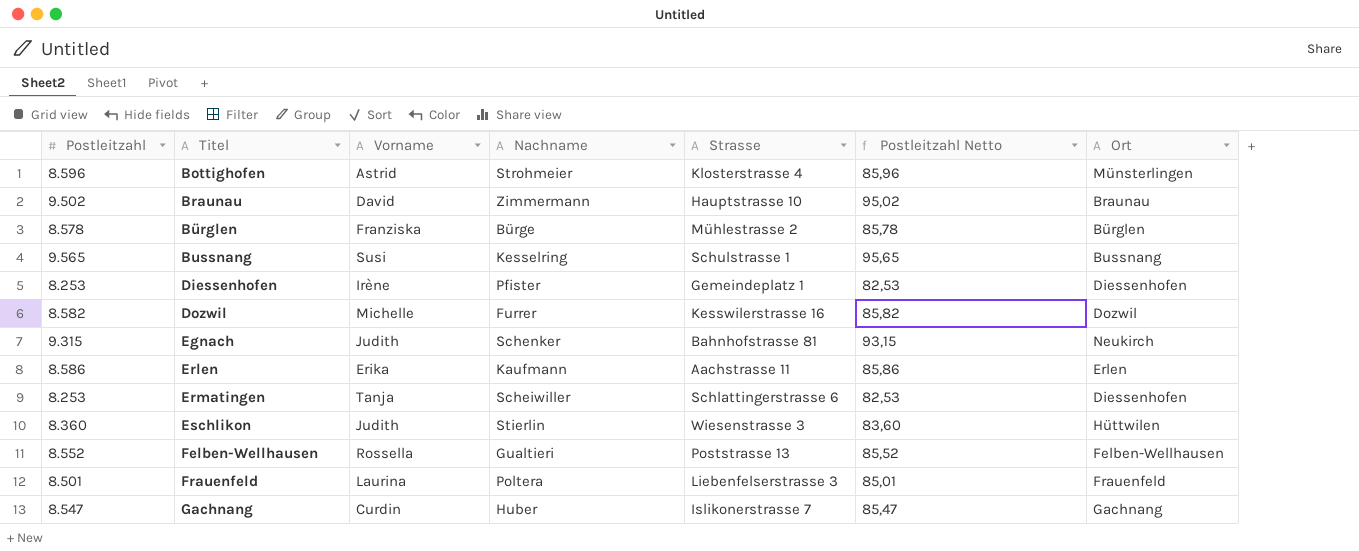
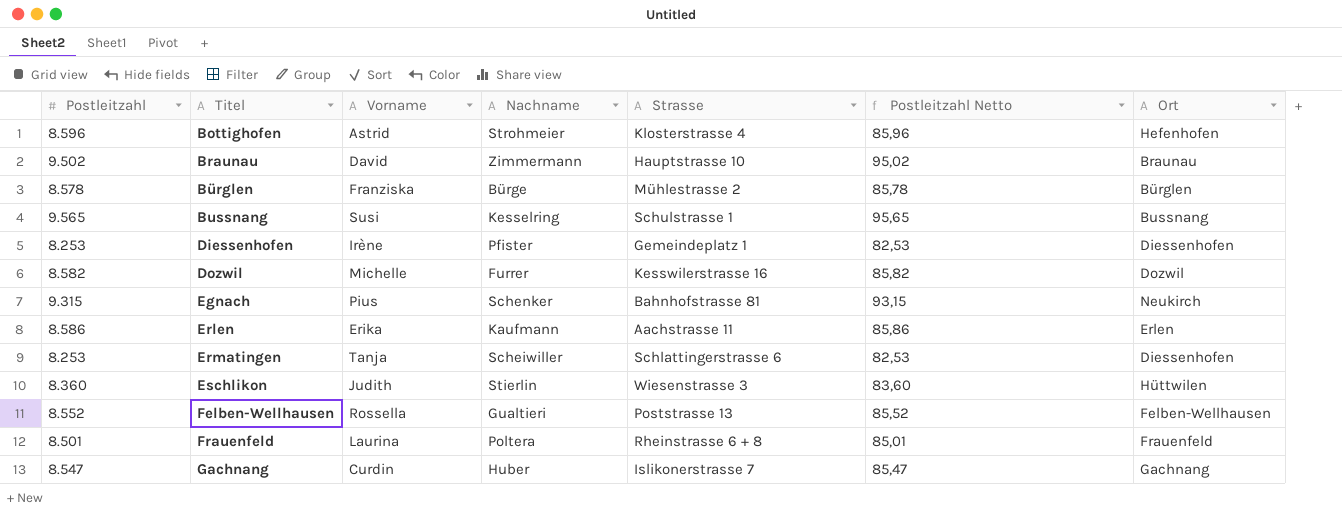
Bottighofen | Ort: Münsterlingen -> Hefenhofen
Egnach | Vorname: Judith -> Pius
Frauenfeld | Strasse: Liebenfelserstrasse 3 -> Rheinstrasse 6 + 8

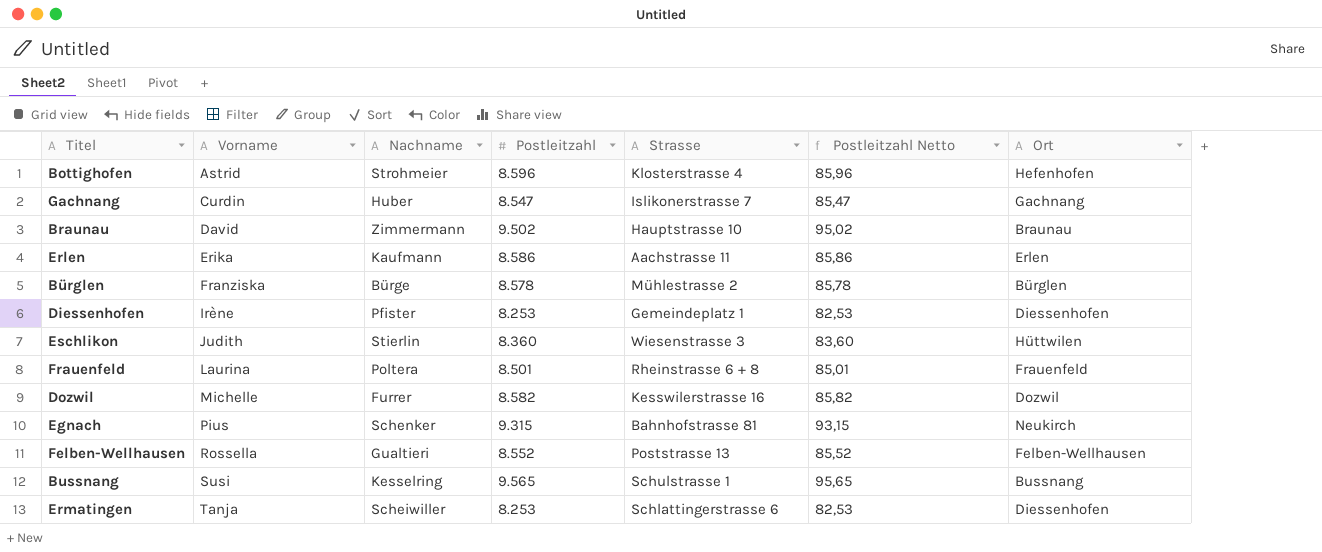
row order: Titel ascending -> Vorname ascending
column Postleitzahl | position: 1 -> 4

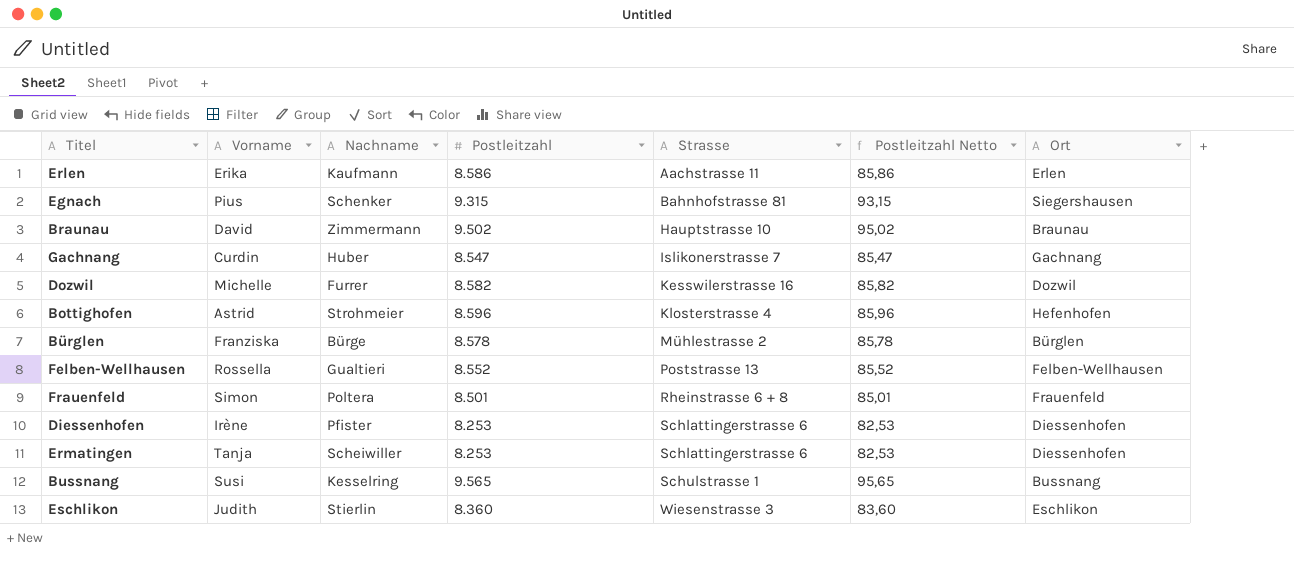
row order: Vorname ascending -> Strasse ascending
Egnach | Ort: Neukirch -> Siegershausen
Frauenfeld | Vorname: Laurina -> Simon
Diessenhofen | Strasse: Gemeindeplatz 1 -> Schlattingerstrasse 6
Eschlikon | Ort: Hüttwilen -> Eschlikon

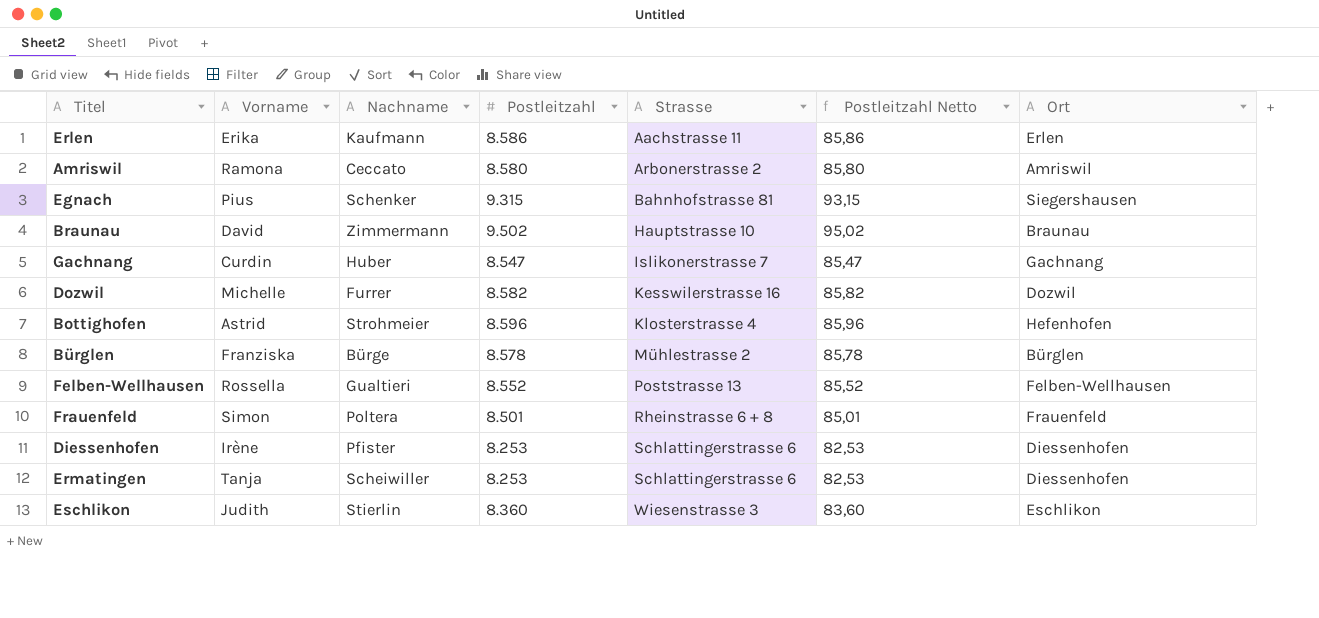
row Bussnang: Susi | Kesselring | 9.565 | Schulstrasse 1 | 95,65 | Bussnang -> none
row Amriswil: none -> Ramona | Ceccato | 8.580 | Arbonerstrasse 2 | 85,80 | Amriswil

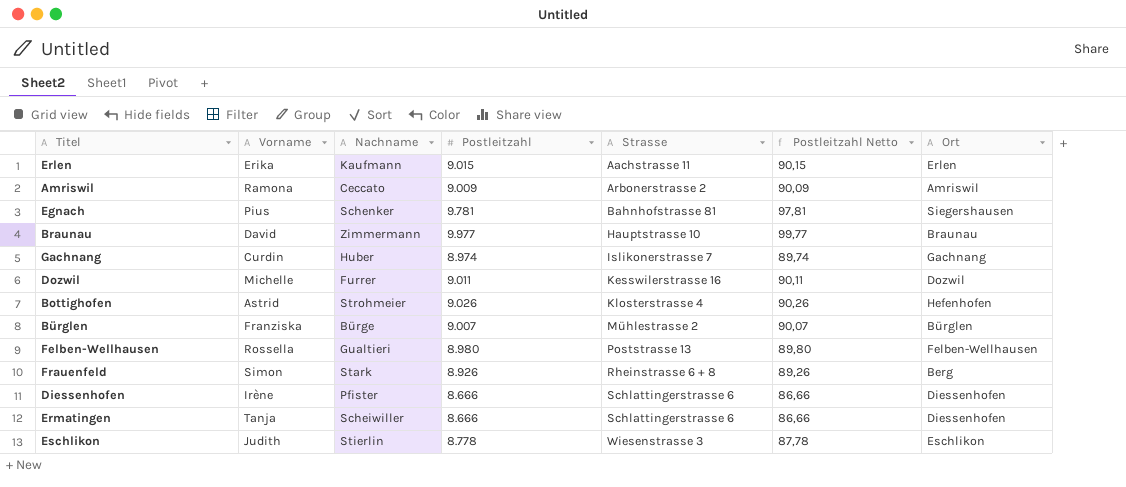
Erlen | Postleitzahl: 8.586 -> 9.015
Erlen | Postleitzahl Netto: 85,86 -> 90,15
Amriswil | Postleitzahl: 8.580 -> 9.009
Amriswil | Postleitzahl Netto: 85,80 -> 90,09
Egnach | Postleitzahl: 9.315 -> 9.781
Egnach | Postleitzahl Netto: 93,15 -> 97,81
Braunau | Postleitzahl: 9.502 -> 9.977
Braunau | Postleitzahl Netto: 95,02 -> 99,77
Gachnang | Postleitzahl: 8.547 -> 8.974
Gachnang | Postleitzahl Netto: 85,47 -> 89,74
Dozwil | Postleitzahl: 8.582 -> 9.011
Dozwil | Postleitzahl Netto: 85,82 -> 90,11
Bottighofen | Postleitzahl: 8.596 -> 9.026
Bottighofen | Postleitzahl Netto: 85,96 -> 90,26
Bürglen | Postleitzahl: 8.578 -> 9.007
Bürglen | Postleitzahl Netto: 85,78 -> 90,07
Felben-Wellhausen | Postleitzahl: 8.552 -> 8.980
Felben-Wellhausen | Postleitzahl Netto: 85,52 -> 89,80
Frauenfeld | Nachname: Poltera -> Stark
Frauenfeld | Postleitzahl: 8.501 -> 8.926
Frauenfeld | Postleitzahl Netto: 85,01 -> 89,26
Frauenfeld | Ort: Frauenfeld -> Berg
Diessenhofen | Postleitzahl: 8.253 -> 8.666
Diessenhofen | Postleitzahl Netto: 82,53 -> 86,66
Ermatingen | Postleitzahl: 8.253 -> 8.666
Ermatingen | Postleitzahl Netto: 82,53 -> 86,66
Eschlikon | Postleitzahl: 8.360 -> 8.778
Eschlikon | Postleitzahl Netto: 83,60 -> 87,78

